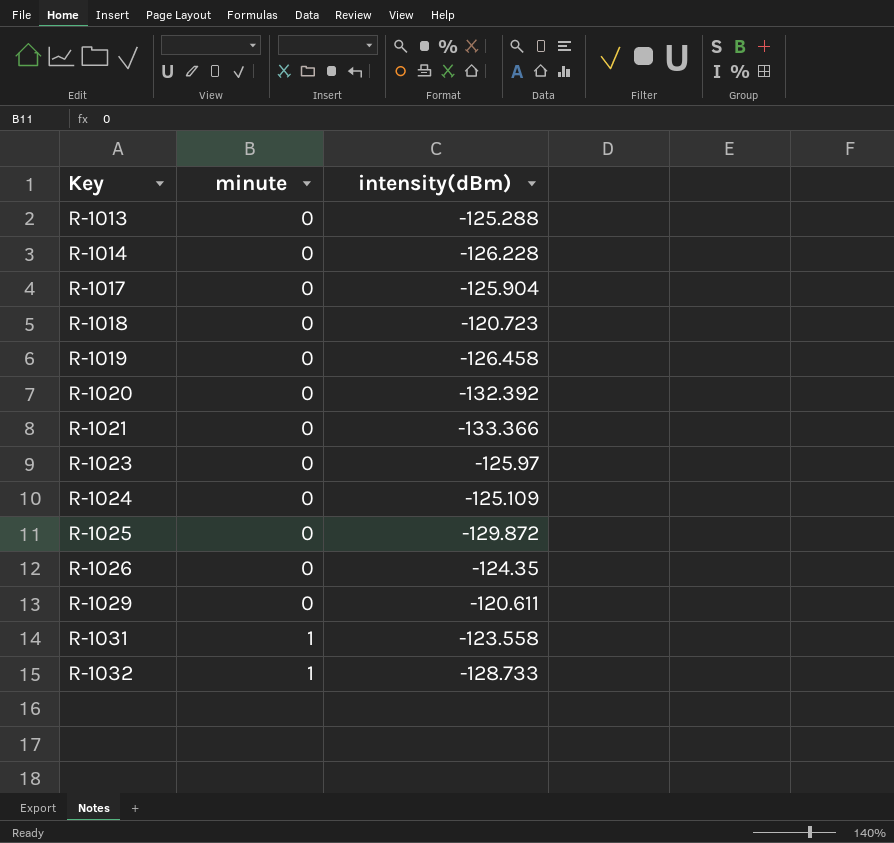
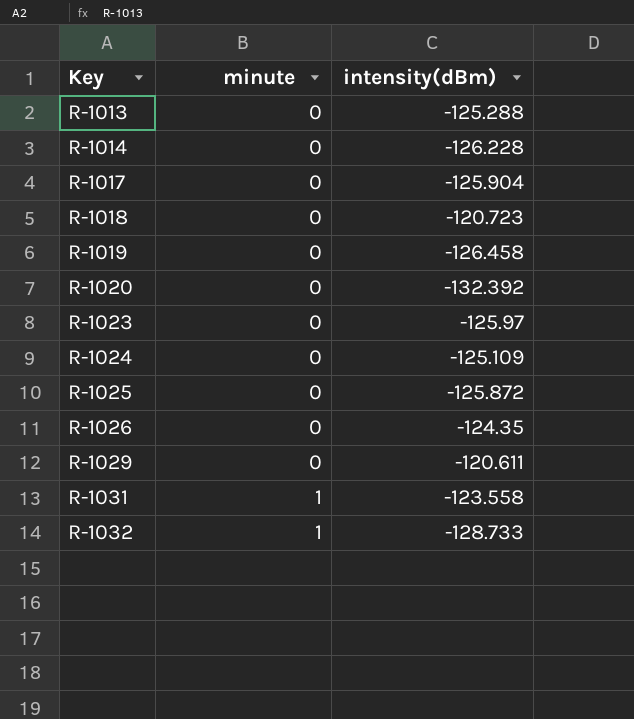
row R-1021: 0 | -133.366 -> none
R-1025 | intensity(dBm): -129.872 -> -125.872

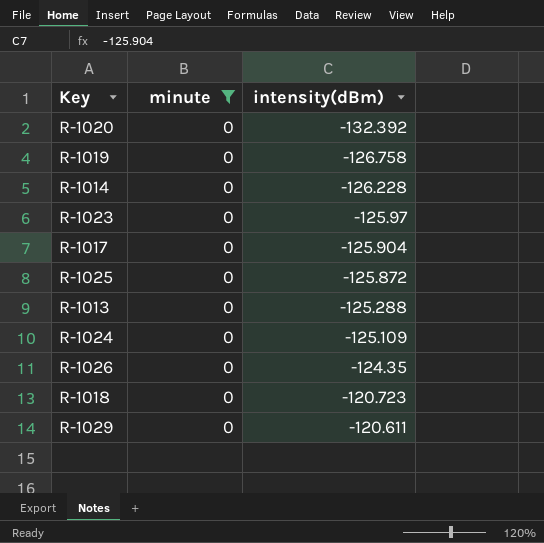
filter: none -> minute = 0
row order: Key ascending -> intensity(dBm) ascending
R-1019 | intensity(dBm): -126.458 -> -126.758

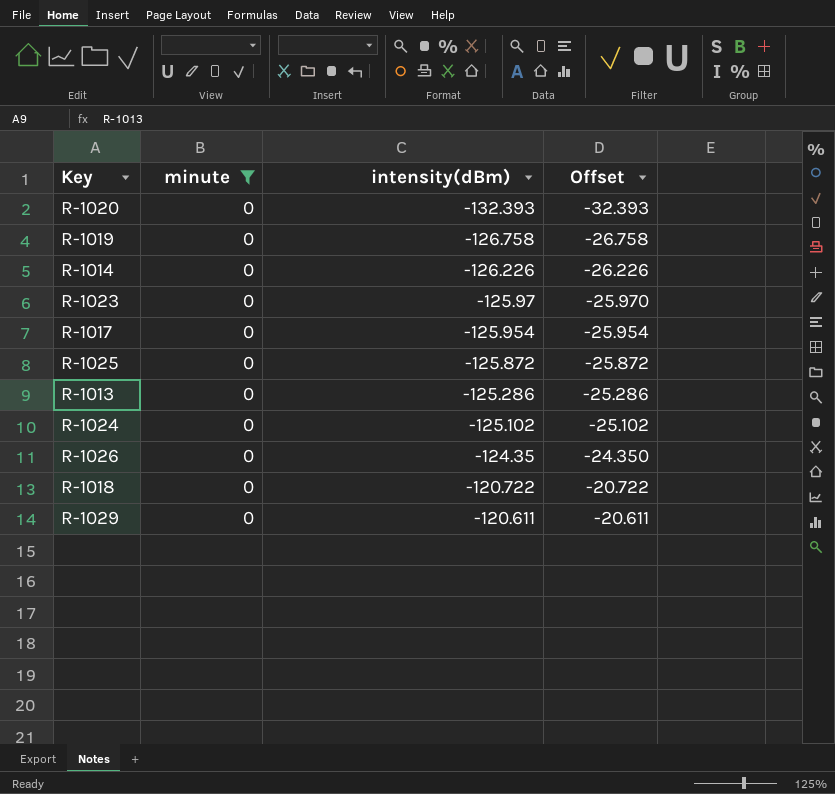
column Offset | formula: none -> [intensity(dBm)] + 100
R-1020 | intensity(dBm): -132.392 -> -132.393
R-1014 | intensity(dBm): -126.228 -> -126.226
R-1017 | intensity(dBm): -125.904 -> -125.954
R-1013 | intensity(dBm): -125.288 -> -125.286
R-1024 | intensity(dBm): -125.109 -> -125.102
R-1018 | intensity(dBm): -120.723 -> -120.722

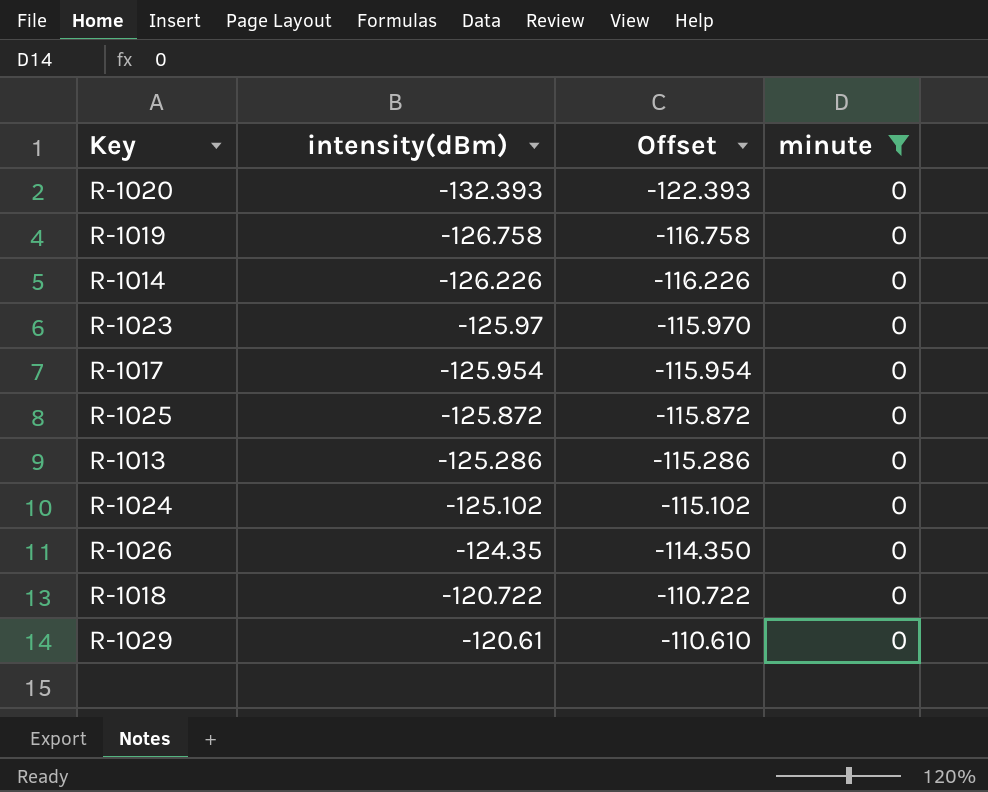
column Offset | formula: [intensity(dBm)] + 100 -> [intensity(dBm)] + 10
column minute | position: 2 -> 4
R-1029 | intensity(dBm): -120.611 -> -120.61

